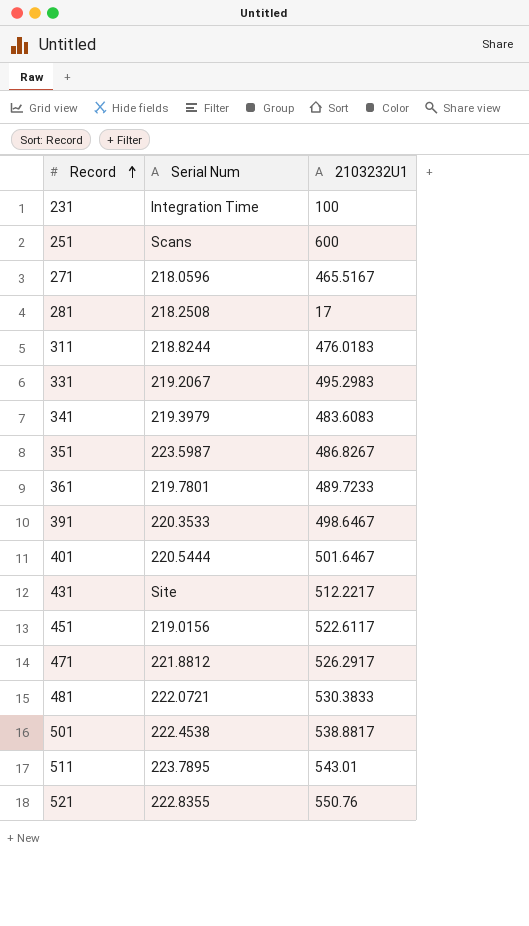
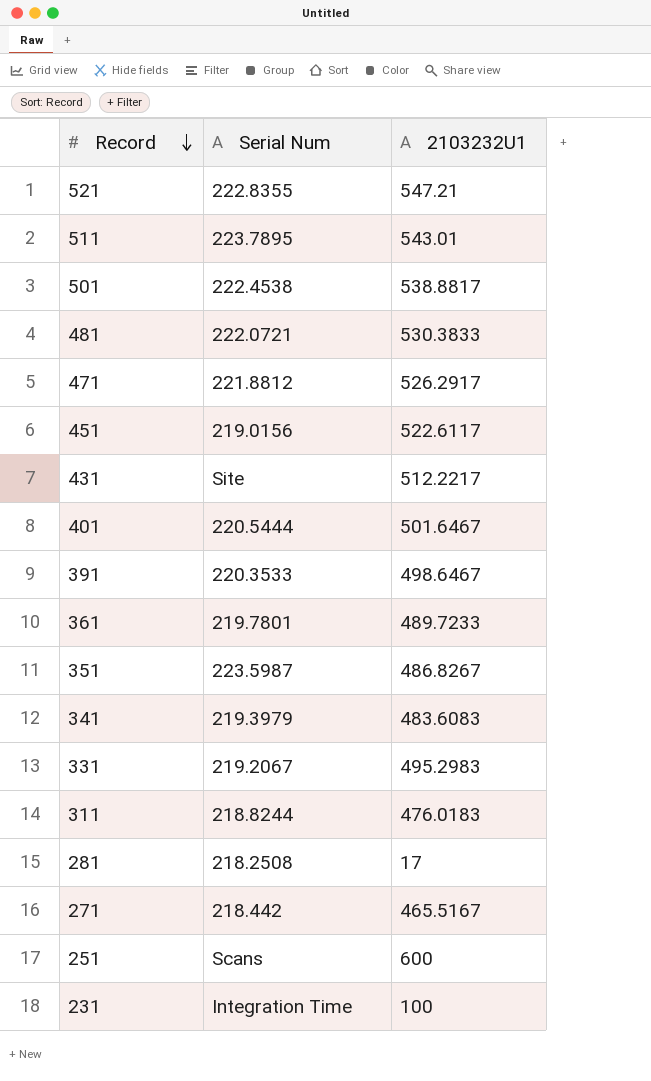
row order: Record ascending -> Record descending
521 | 2103232U1: 550.76 -> 547.21
271 | Serial Num: 218.0596 -> 218.442

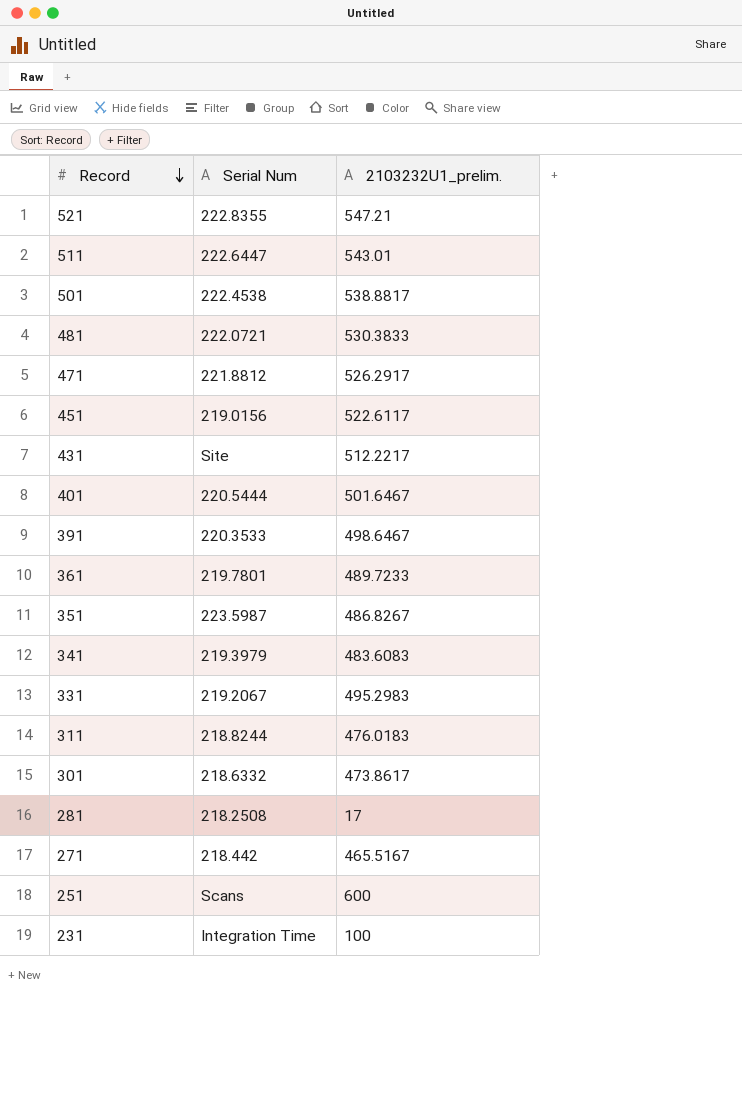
column name: 2103232U1 -> 2103232U1_prelim.
511 | Serial Num: 223.7895 -> 222.6447
row 301: none -> 218.6332 | 473.8617

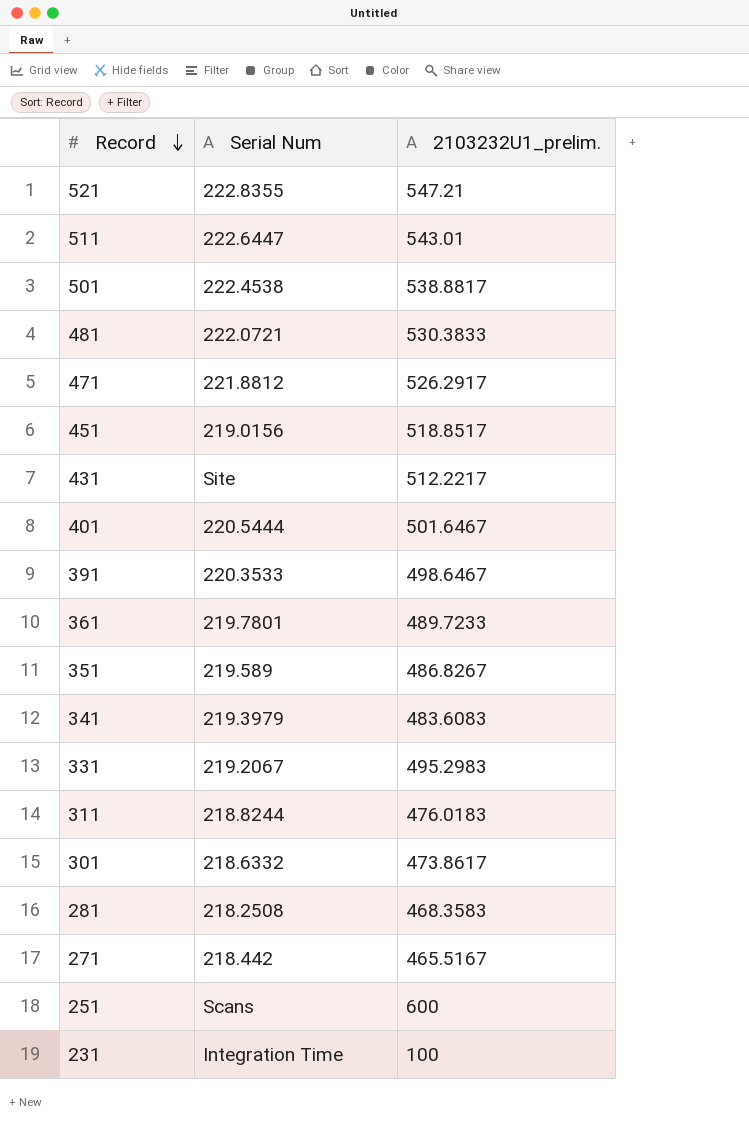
451 | 2103232U1_prelim.: 522.6117 -> 518.8517
351 | Serial Num: 223.5987 -> 219.589
281 | 2103232U1_prelim.: 17 -> 468.3583

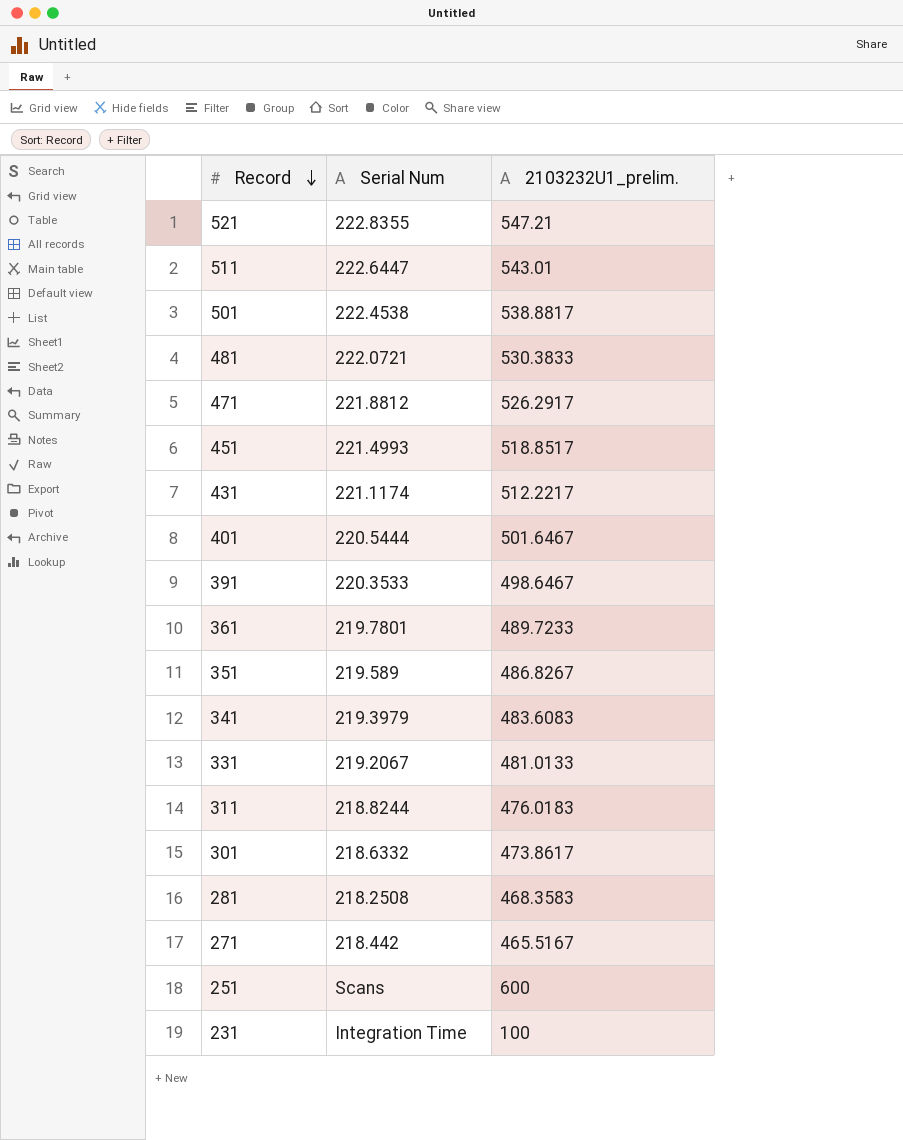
451 | Serial Num: 219.0156 -> 221.4993
431 | Serial Num: Site -> 221.1174
331 | 2103232U1_prelim.: 495.2983 -> 481.0133

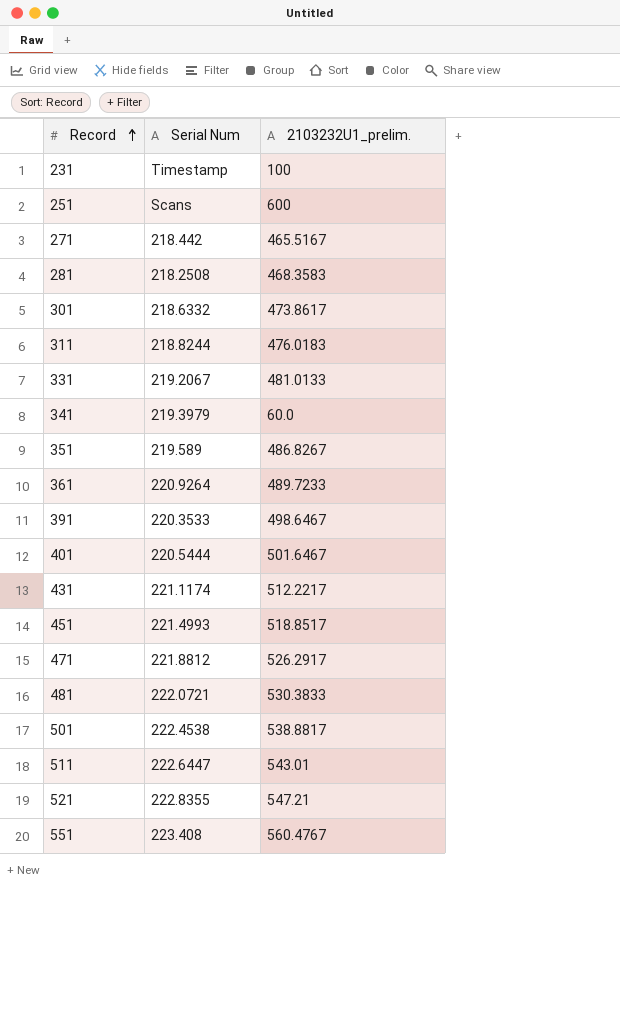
row order: Record descending -> Record ascending
231 | Serial Num: Integration Time -> Timestamp
341 | 2103232U1_prelim.: 483.6083 -> 60.0
361 | Serial Num: 219.7801 -> 220.9264
row 551: none -> 223.408 | 560.4767

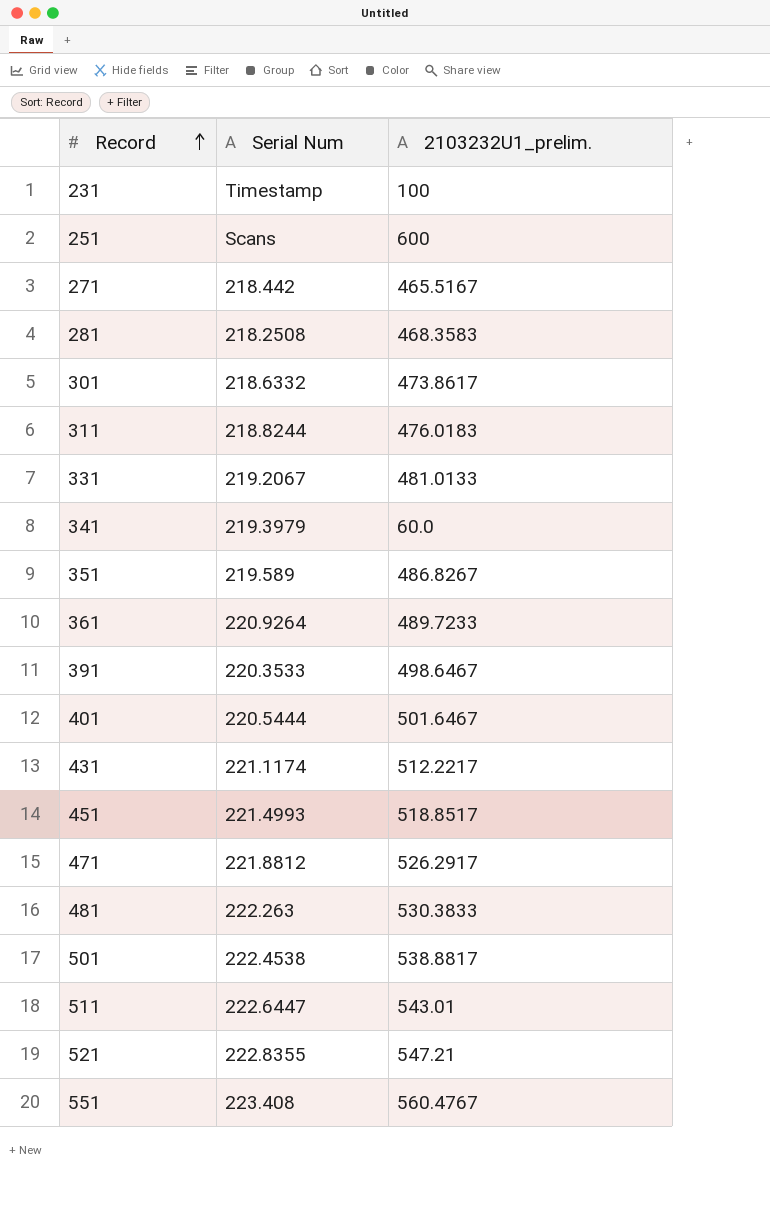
481 | Serial Num: 222.0721 -> 222.263

